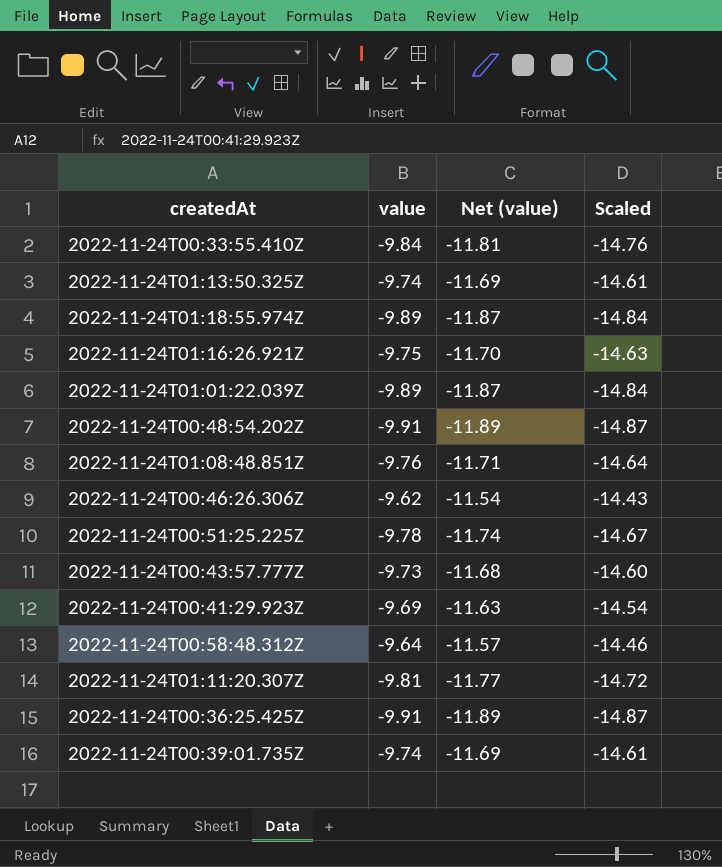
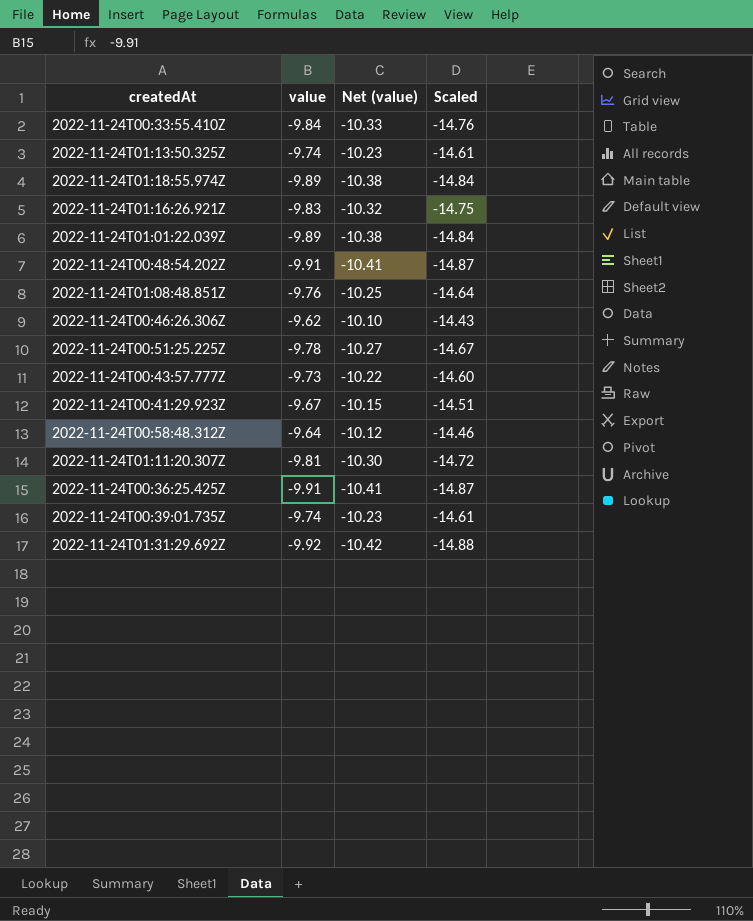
column Net (value) | formula: [value] * 1.2 -> [value] * 1.05
2022-11-24T01:16:26.921Z | value: -9.75 -> -9.83
2022-11-24T01:16:26.921Z | Scaled: -14.63 -> -14.75
2022-11-24T00:41:29.923Z | value: -9.69 -> -9.67
2022-11-24T00:41:29.923Z | Scaled: -14.54 -> -14.51
row 2022-11-24T01:31:29.692Z: none -> -9.92 | -10.42 | -14.88

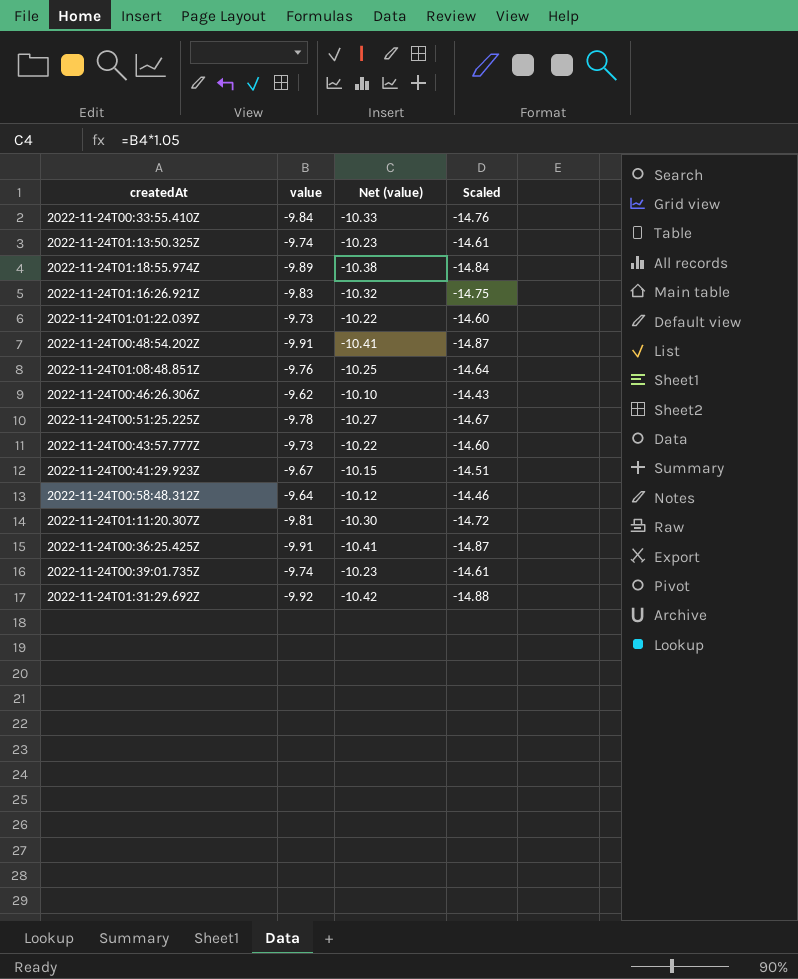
2022-11-24T01:01:22.039Z | value: -9.89 -> -9.73
2022-11-24T01:01:22.039Z | Net (value): -10.38 -> -10.22
2022-11-24T01:01:22.039Z | Scaled: -14.84 -> -14.60

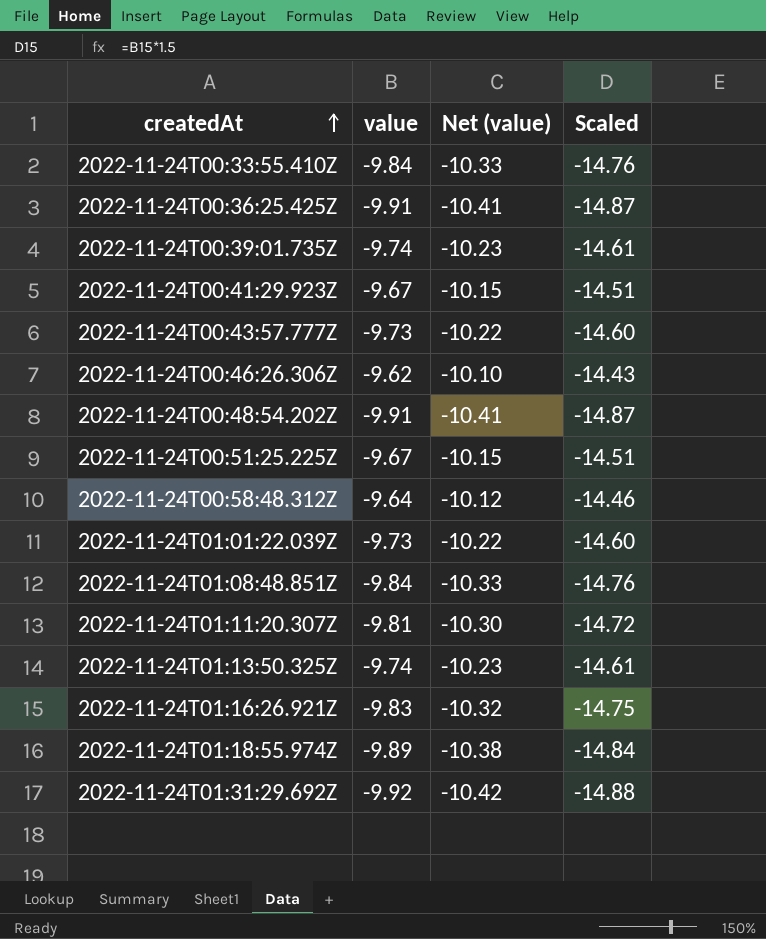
row order: none -> createdAt ascending
2022-11-24T00:51:25.225Z | value: -9.78 -> -9.67
2022-11-24T00:51:25.225Z | Net (value): -10.27 -> -10.15
2022-11-24T00:51:25.225Z | Scaled: -14.67 -> -14.51
2022-11-24T01:08:48.851Z | value: -9.76 -> -9.84
2022-11-24T01:08:48.851Z | Net (value): -10.25 -> -10.33
2022-11-24T01:08:48.851Z | Scaled: -14.64 -> -14.76

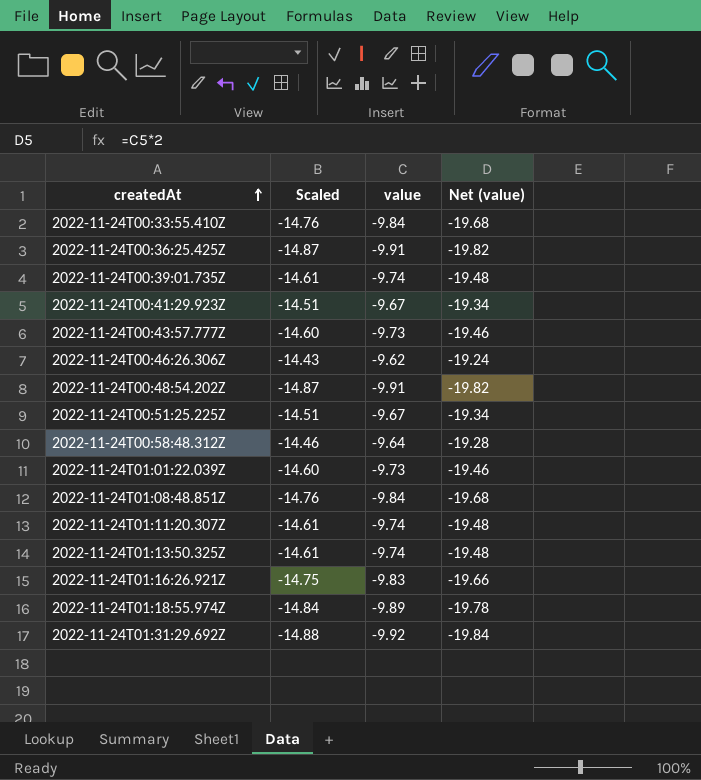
column Scaled | position: 4 -> 2
column Net (value) | formula: [value] * 1.05 -> [value] * 2
2022-11-24T01:11:20.307Z | Scaled: -14.72 -> -14.61
2022-11-24T01:11:20.307Z | value: -9.81 -> -9.74

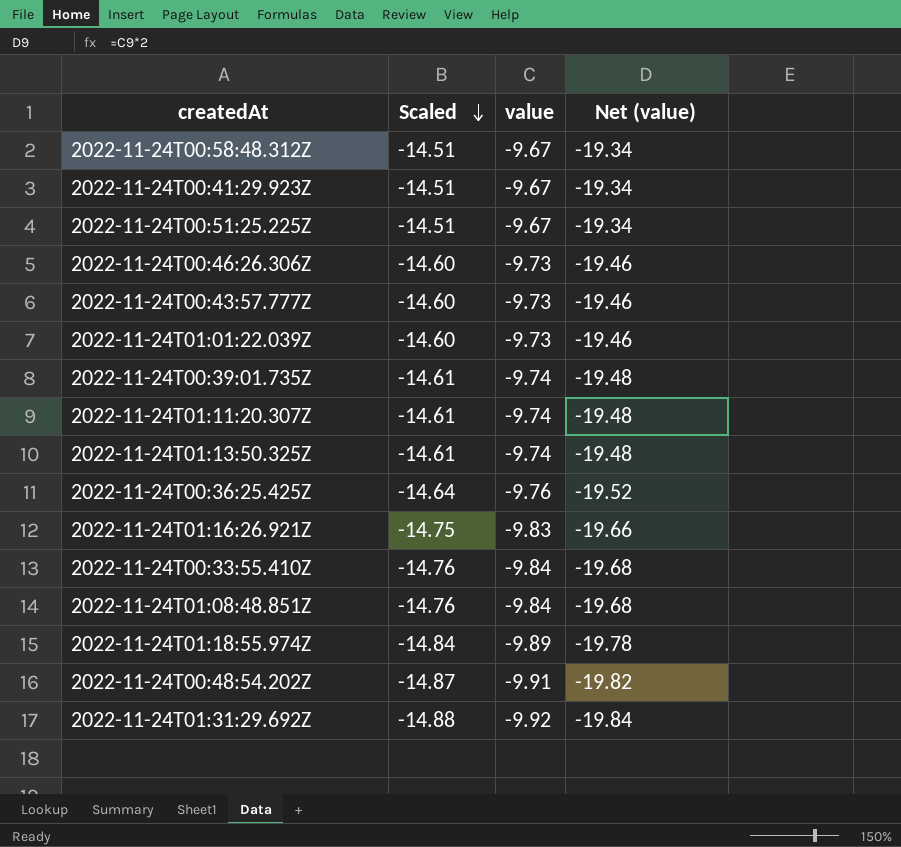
row order: createdAt ascending -> Scaled descending
2022-11-24T00:58:48.312Z | Scaled: -14.46 -> -14.51
2022-11-24T00:58:48.312Z | value: -9.64 -> -9.67
2022-11-24T00:58:48.312Z | Net (value): -19.28 -> -19.34
2022-11-24T00:46:26.306Z | Scaled: -14.43 -> -14.60
2022-11-24T00:46:26.306Z | value: -9.62 -> -9.73
2022-11-24T00:46:26.306Z | Net (value): -19.24 -> -19.46
2022-11-24T00:36:25.425Z | Scaled: -14.87 -> -14.64
2022-11-24T00:36:25.425Z | value: -9.91 -> -9.76
2022-11-24T00:36:25.425Z | Net (value): -19.82 -> -19.52

